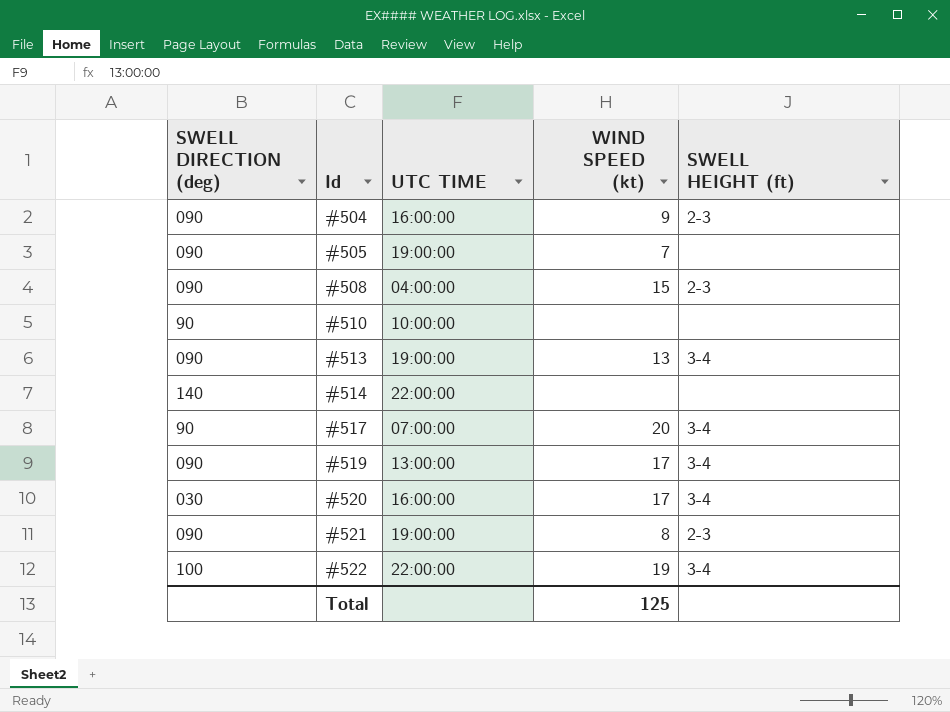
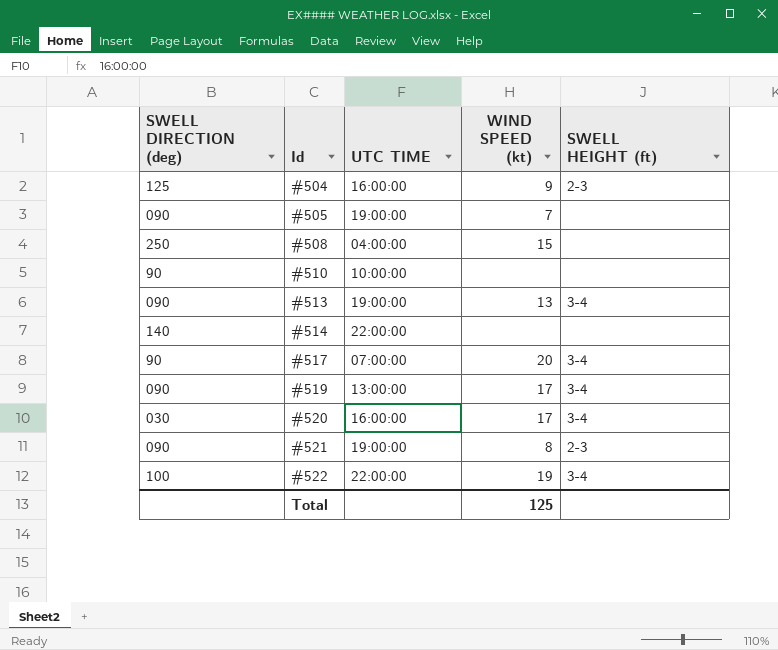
#504 | SWELL DIRECTION (deg): 090 -> 125
#508 | SWELL DIRECTION (deg): 090 -> 250
#508 | SWELL HEIGHT (ft): 2-3 -> none

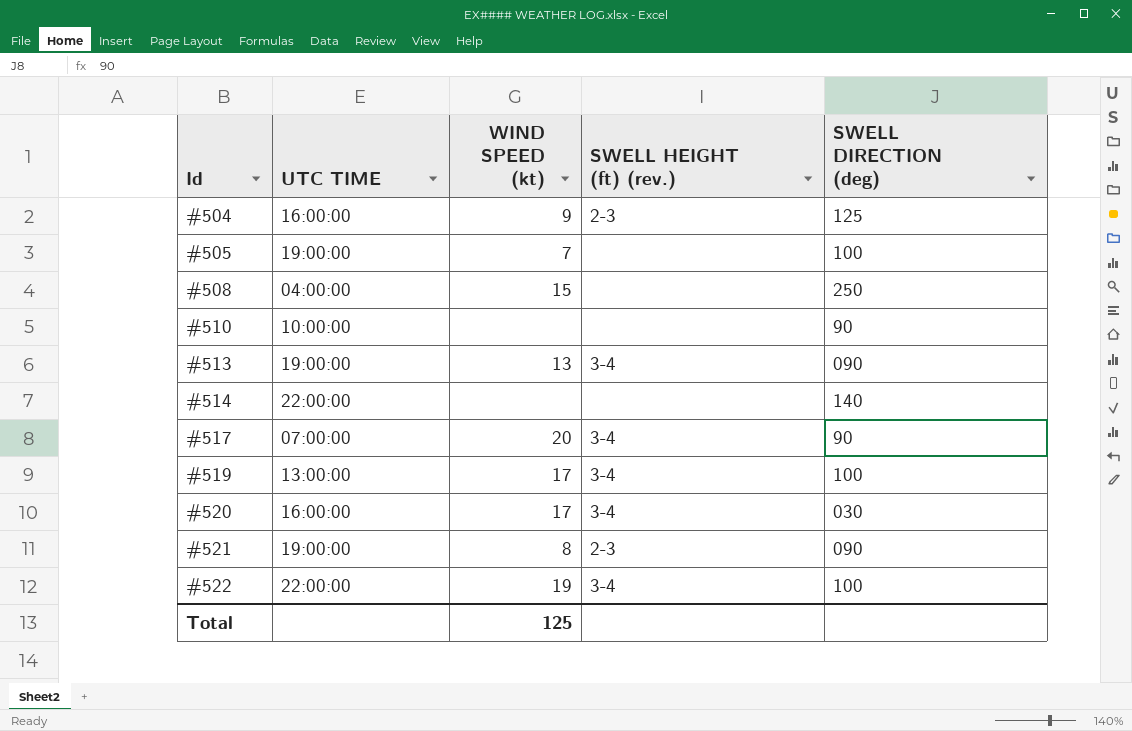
column name: SWELL HEIGHT (ft) -> SWELL HEIGHT (ft) (rev.)
column SWELL DIRECTION (deg) | position: 1 -> 5
#505 | SWELL DIRECTION (deg): 090 -> 100
#519 | SWELL DIRECTION (deg): 090 -> 100

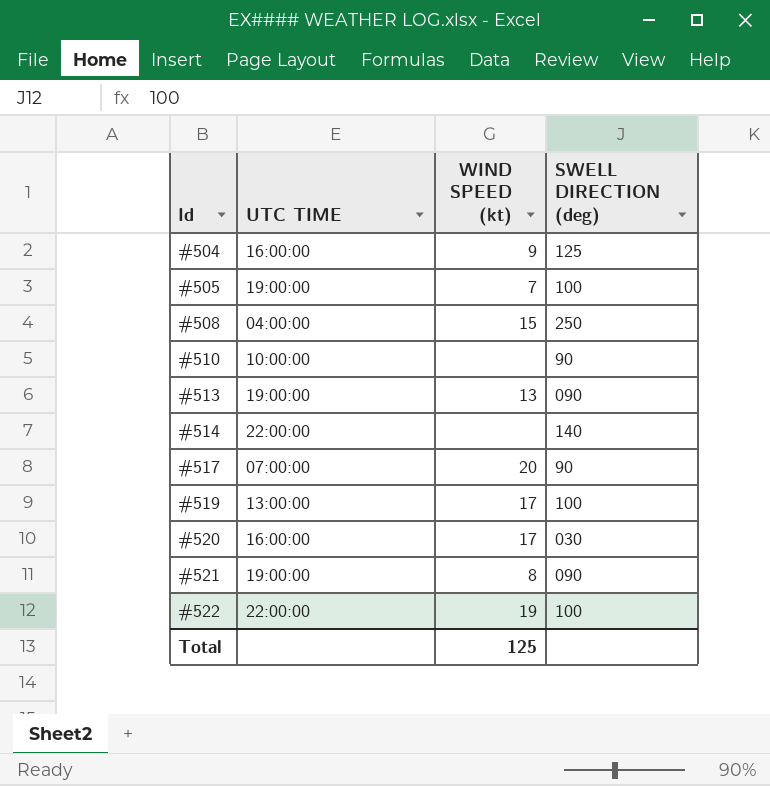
column SWELL HEIGHT (ft) (rev.) | position: 4 -> none

